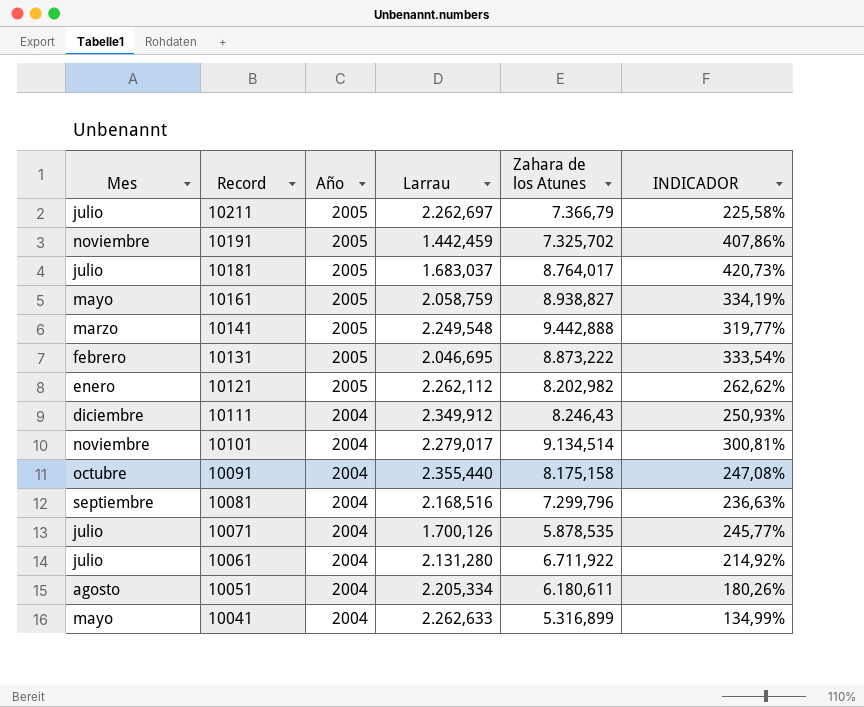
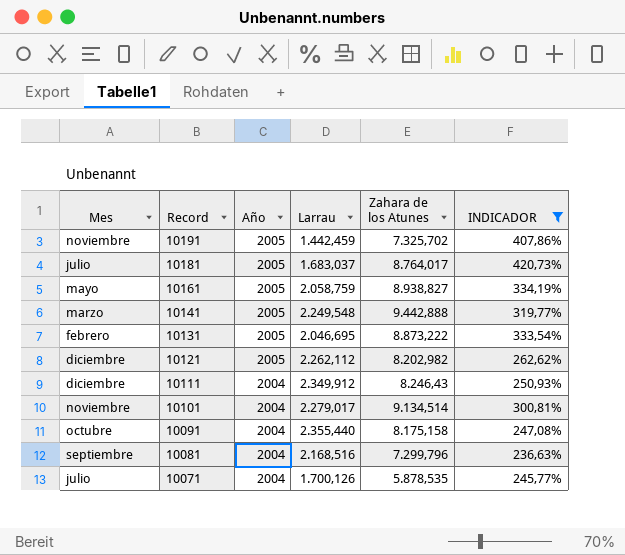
filter: none -> INDICADOR >= 236,63%
10121 | Mes: enero -> diciembre

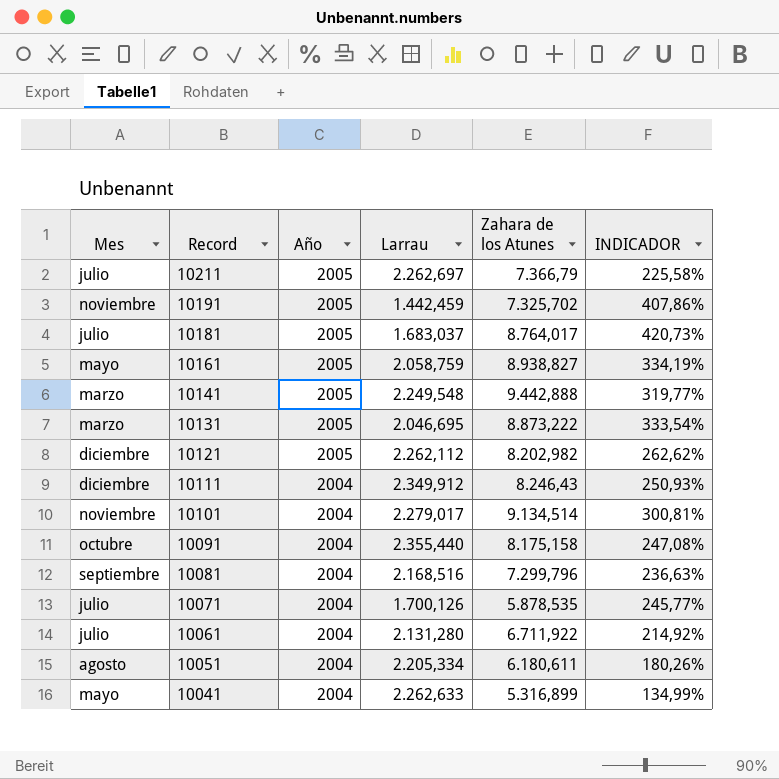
filter: INDICADOR >= 236,63% -> none
10131 | Mes: febrero -> marzo

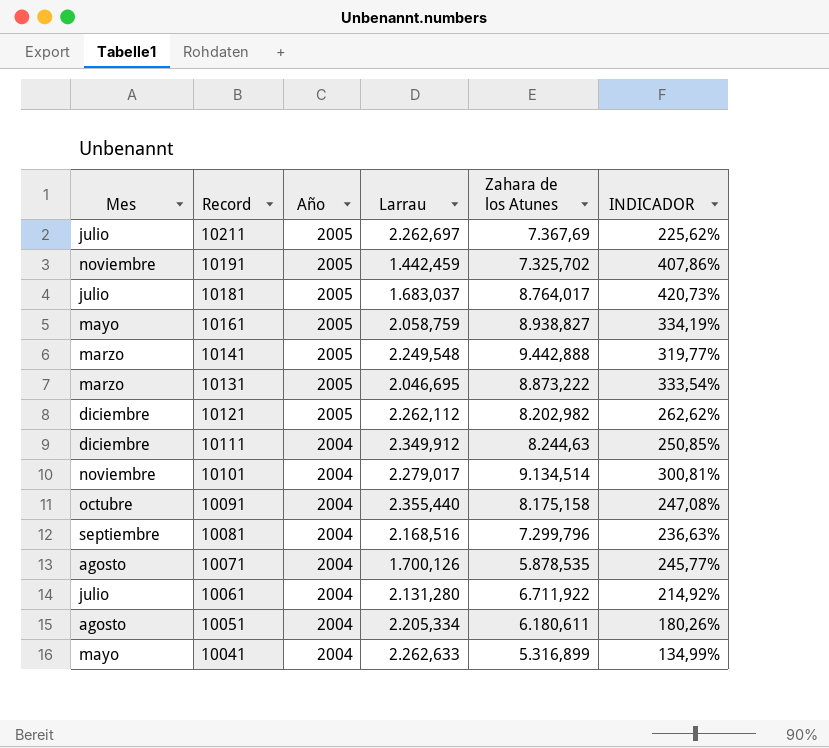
10211 | Zahara de los Atunes: 7.366,79 -> 7.367,69
10211 | INDICADOR: 225,58% -> 225,62%
10111 | Zahara de los Atunes: 8.246,43 -> 8.244,63
10111 | INDICADOR: 250,93% -> 250,85%
10071 | Mes: julio -> agosto

